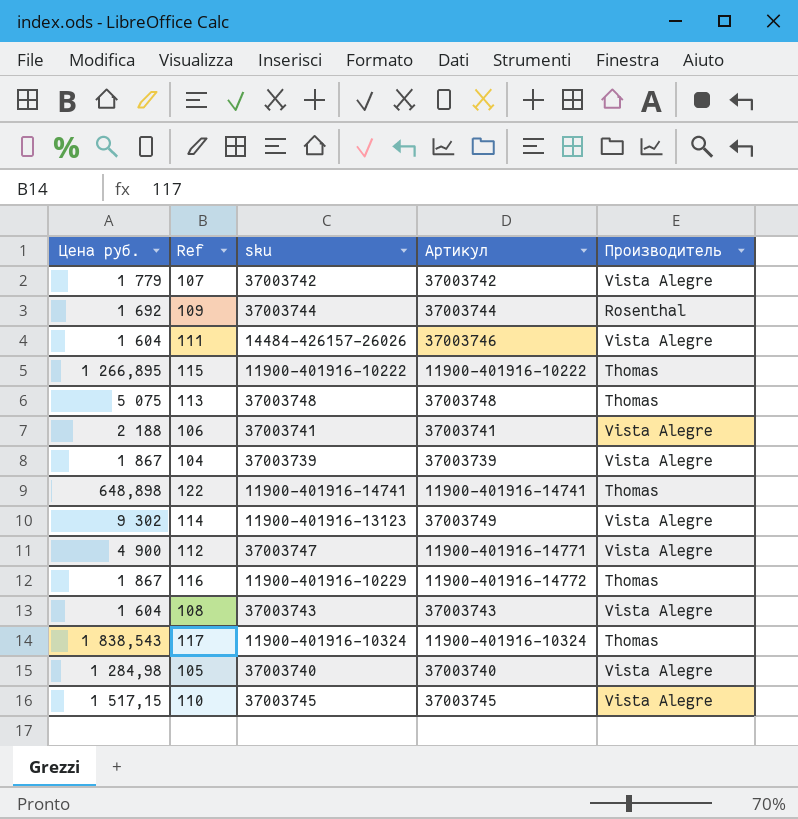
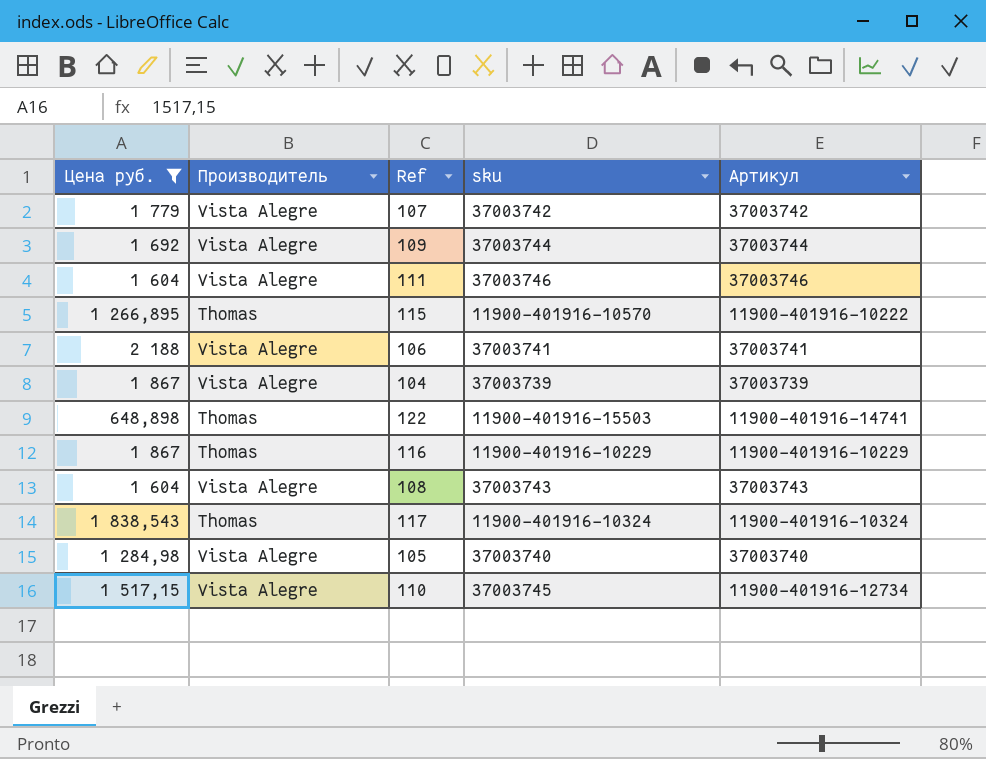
filter: none -> Цена руб. <= 2 188
column Производитель | position: 5 -> 2
109 | Производитель: Rosenthal -> Vista Alegre
111 | sku: 14484-426157-26026 -> 37003746
115 | sku: 11900-401916-10222 -> 11900-401916-10570
122 | sku: 11900-401916-14741 -> 11900-401916-15503
116 | Артикул: 11900-401916-14772 -> 11900-401916-10229
110 | Артикул: 37003745 -> 11900-401916-12734

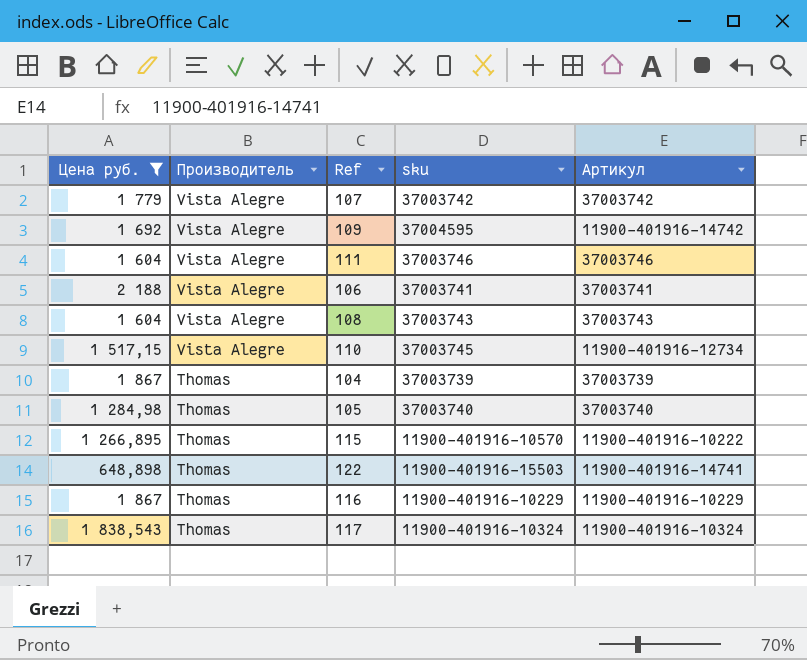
row order: none -> Производитель descending
109 | sku: 37003744 -> 37004595
109 | Артикул: 37003744 -> 11900-401916-14742
104 | Производитель: Vista Alegre -> Thomas
105 | Производитель: Vista Alegre -> Thomas

